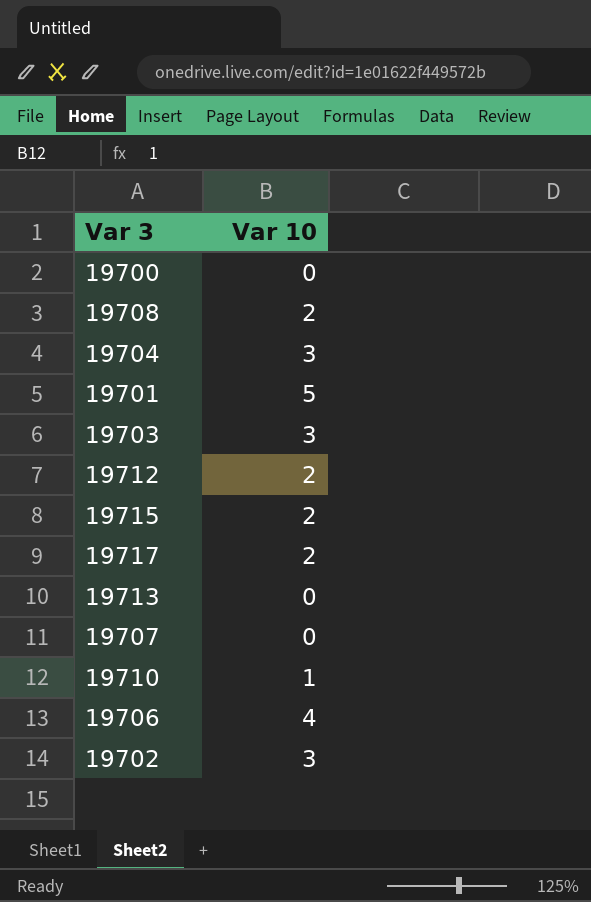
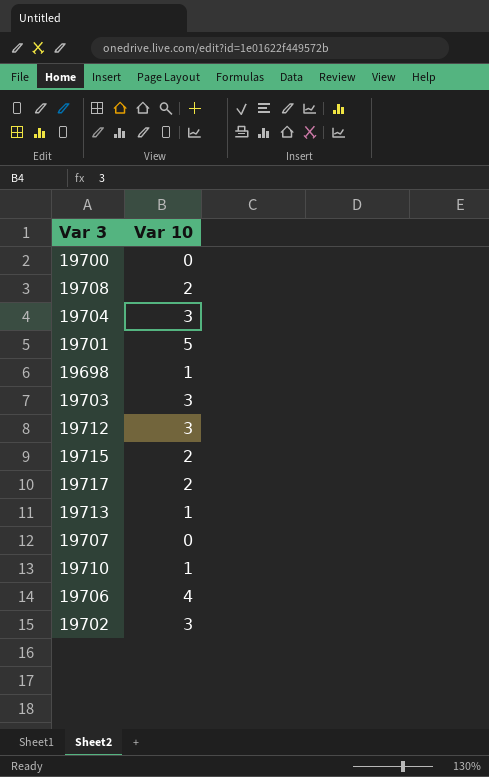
row 19698: none -> 1
19712 | Var 10: 2 -> 3
19713 | Var 10: 0 -> 1

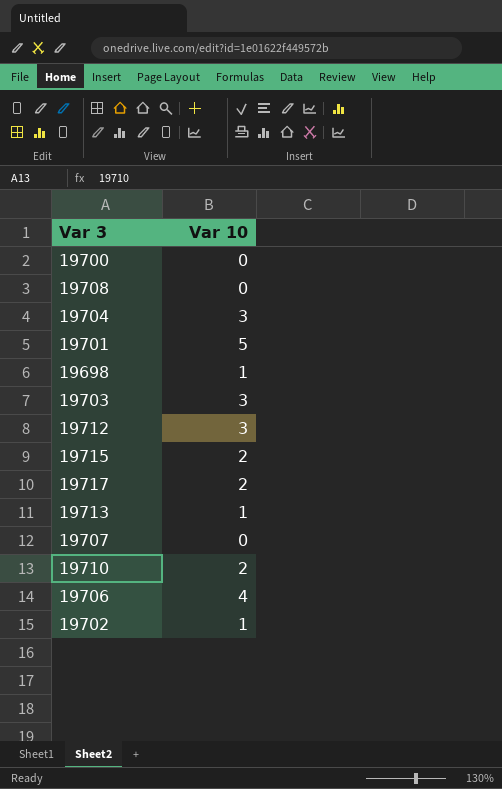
19708 | Var 10: 2 -> 0
19710 | Var 10: 1 -> 2
19702 | Var 10: 3 -> 1

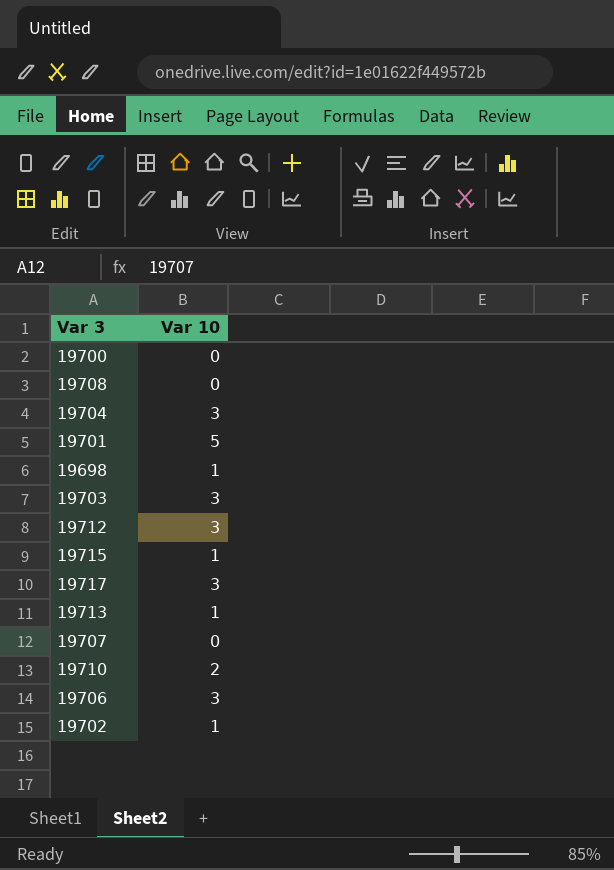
19715 | Var 10: 2 -> 1
19717 | Var 10: 2 -> 3
19706 | Var 10: 4 -> 3

